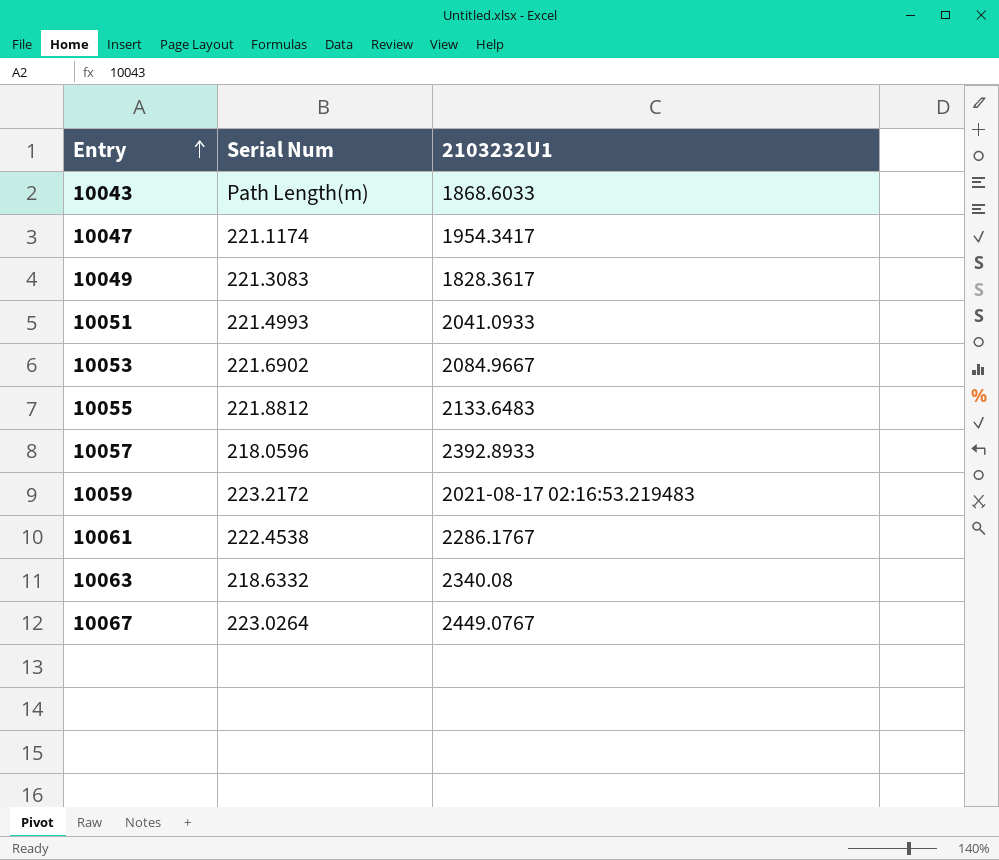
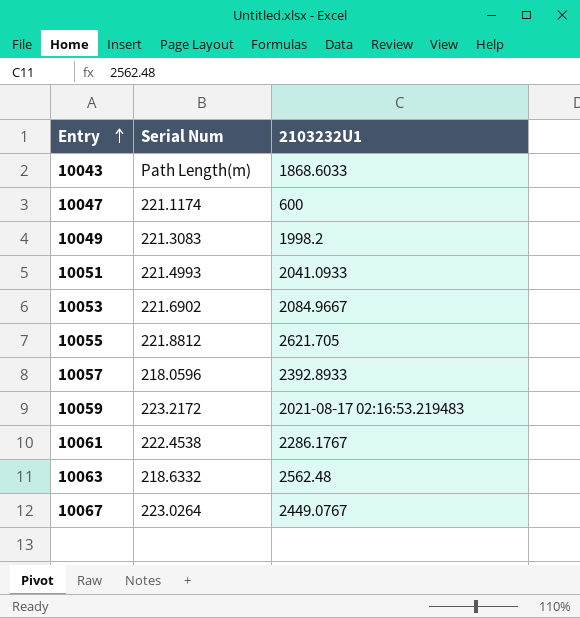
10047 | 2103232U1: 1954.3417 -> 600
10049 | 2103232U1: 1828.3617 -> 1998.2
10055 | 2103232U1: 2133.6483 -> 2621.705
10063 | 2103232U1: 2340.08 -> 2562.48

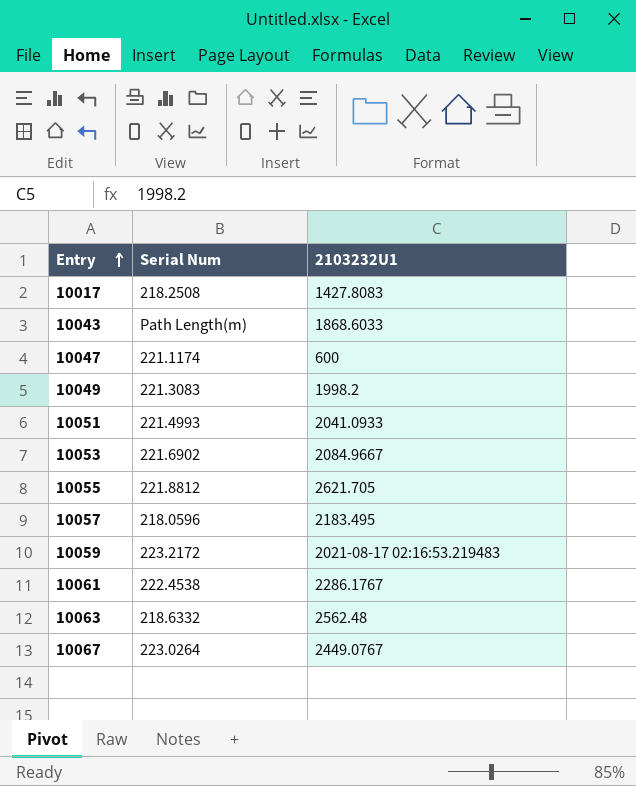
row 10017: none -> 218.2508 | 1427.8083
10057 | 2103232U1: 2392.8933 -> 2183.495

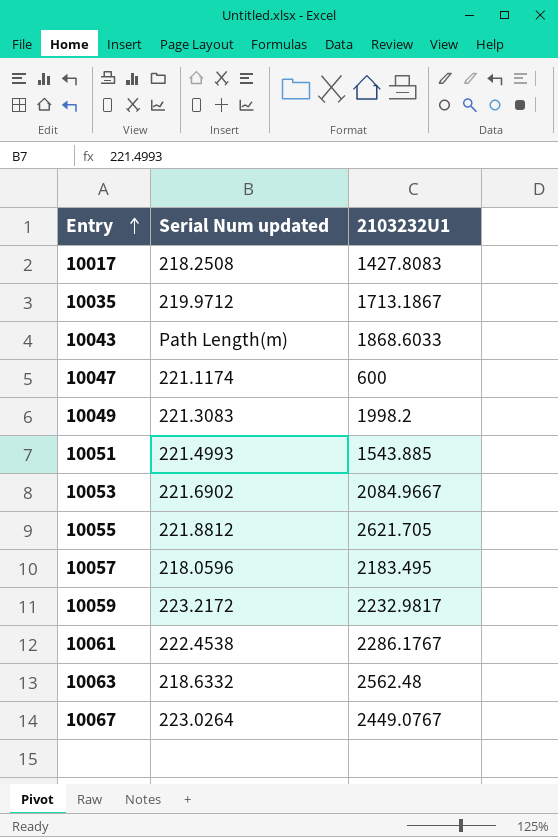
column name: Serial Num -> Serial Num updated
row 10035: none -> 219.9712 | 1713.1867
10051 | 2103232U1: 2041.0933 -> 1543.885
10059 | 2103232U1: 2021-08-17 02:16:53.219483 -> 2232.9817

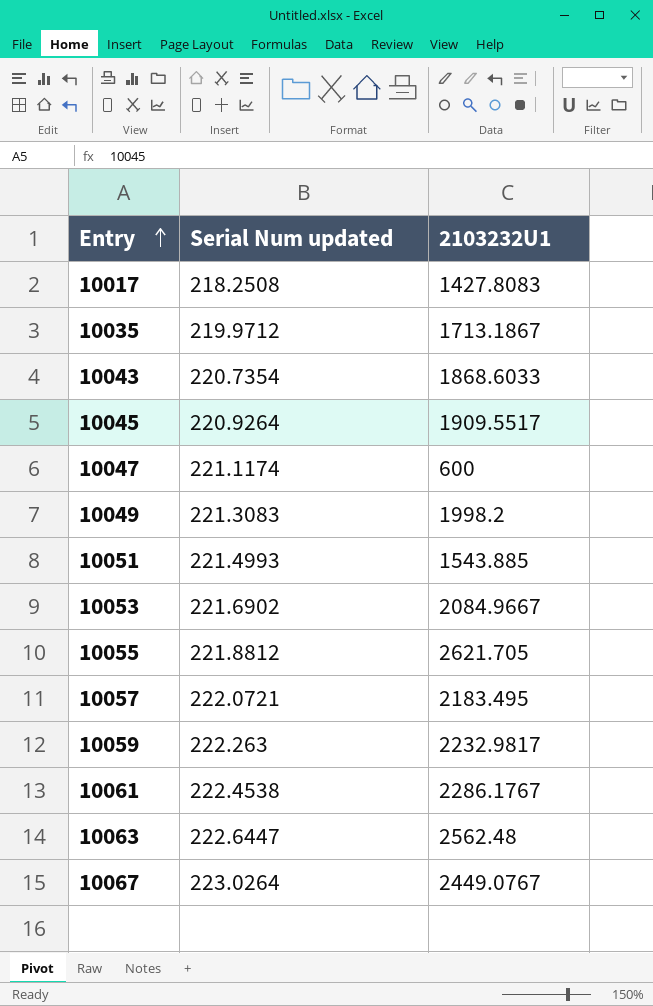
10043 | Serial Num updated: Path Length(m) -> 220.7354
row 10045: none -> 220.9264 | 1909.5517
10057 | Serial Num updated: 218.0596 -> 222.0721
10059 | Serial Num updated: 223.2172 -> 222.263
10063 | Serial Num updated: 218.6332 -> 222.6447

